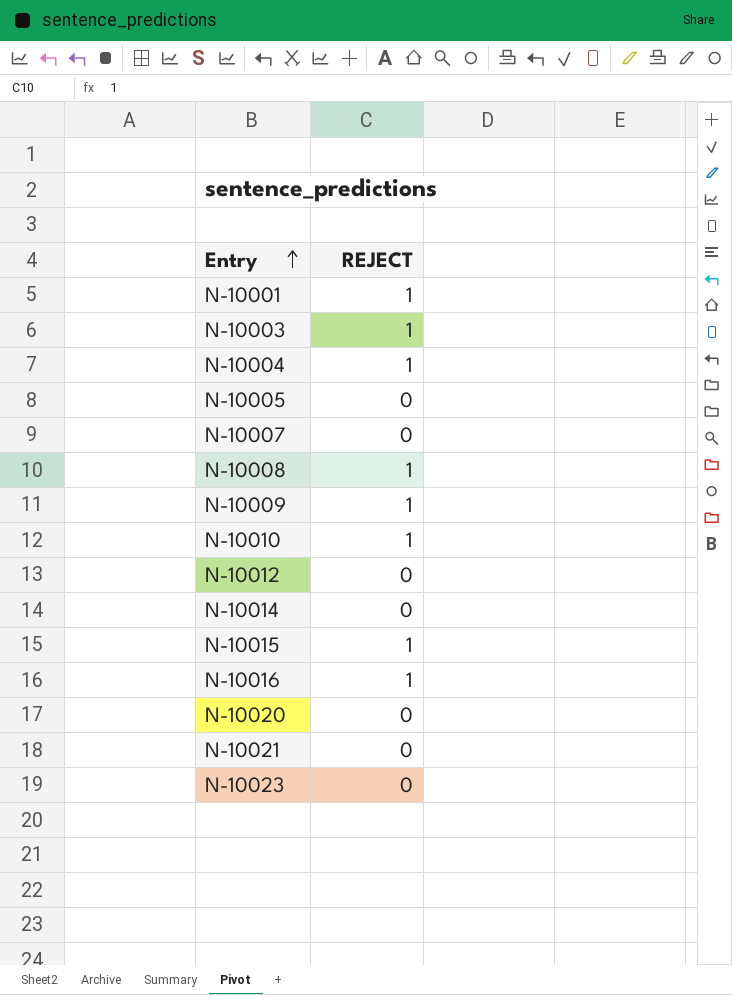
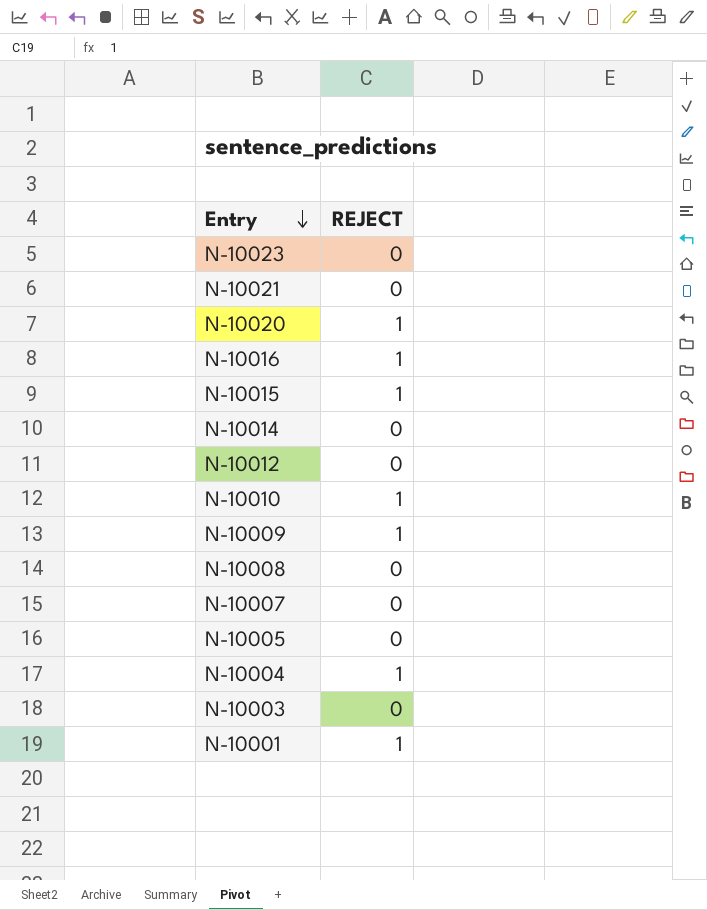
row order: Entry ascending -> Entry descending
N-10020 | REJECT: 0 -> 1
N-10008 | REJECT: 1 -> 0
N-10003 | REJECT: 1 -> 0

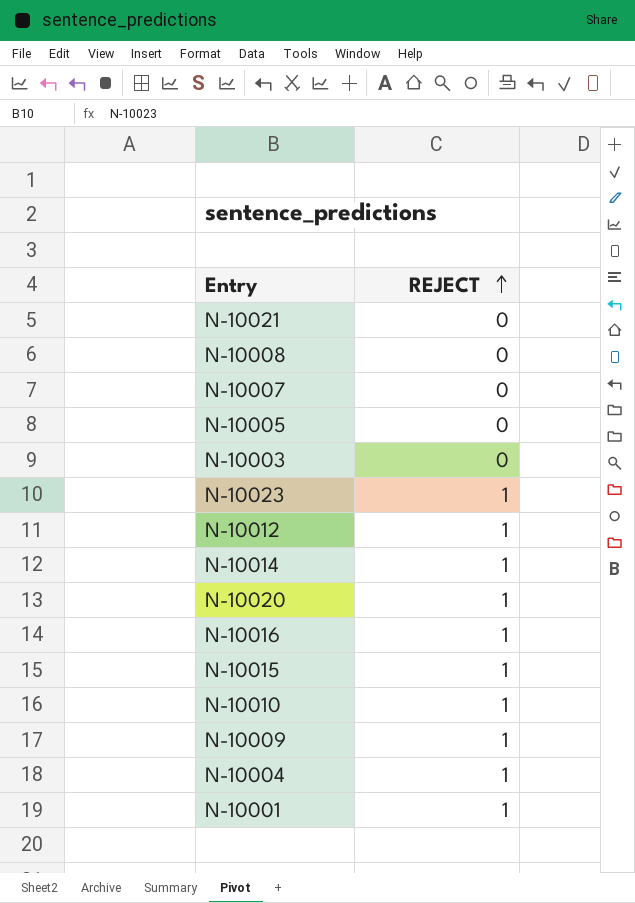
row order: Entry descending -> REJECT ascending
N-10023 | REJECT: 0 -> 1
N-10012 | REJECT: 0 -> 1
N-10014 | REJECT: 0 -> 1

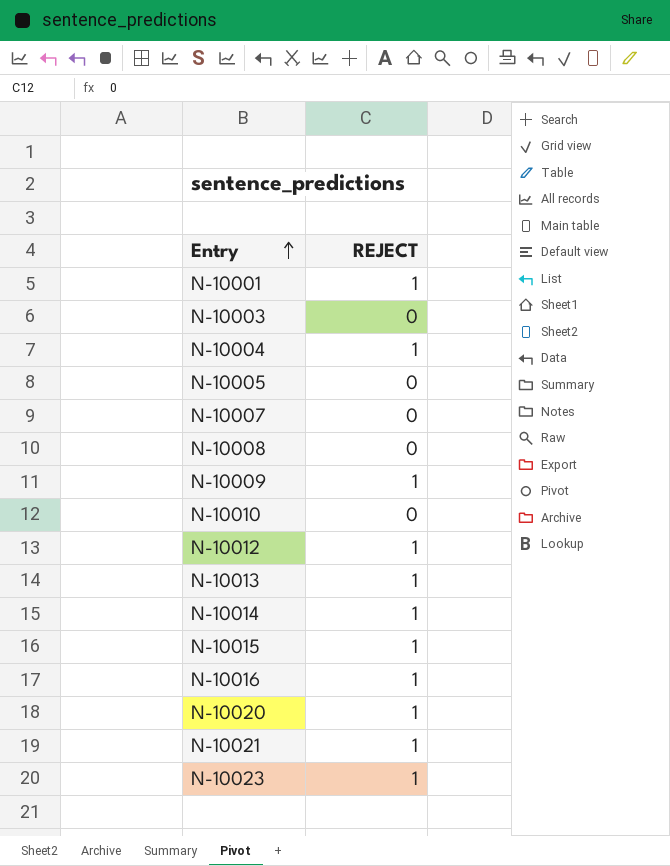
row order: REJECT ascending -> Entry ascending
N-10010 | REJECT: 1 -> 0
row N-10013: none -> 1
N-10021 | REJECT: 0 -> 1

